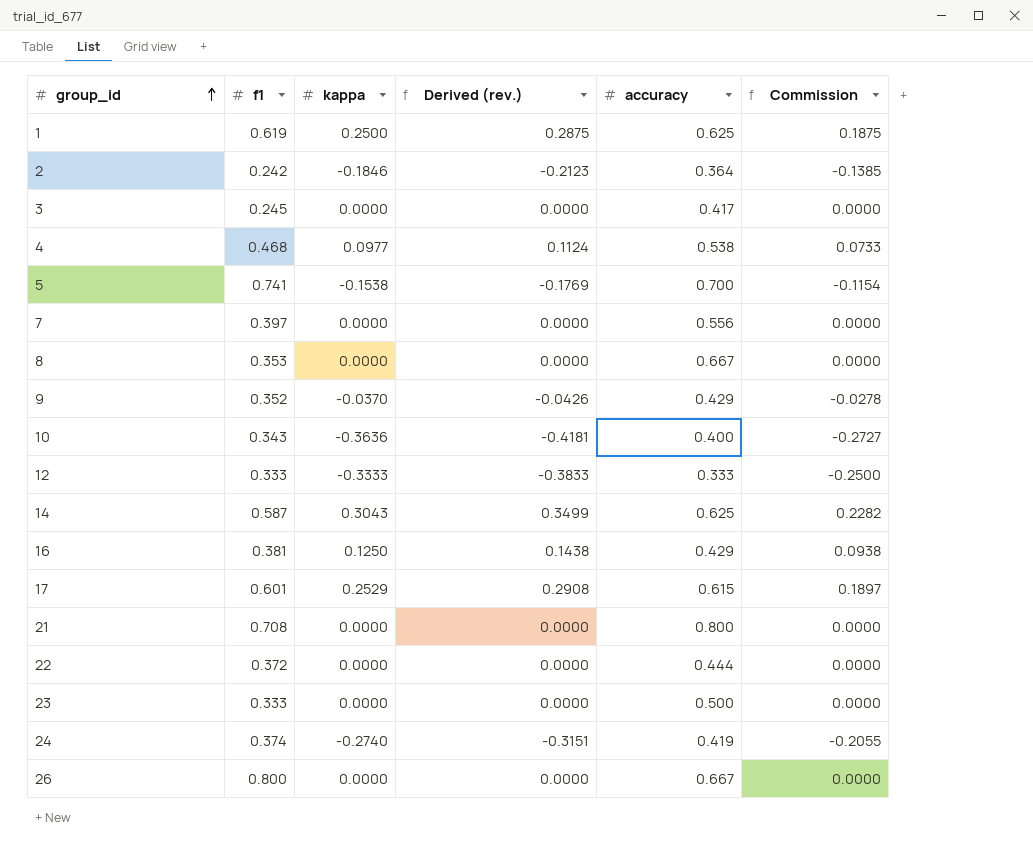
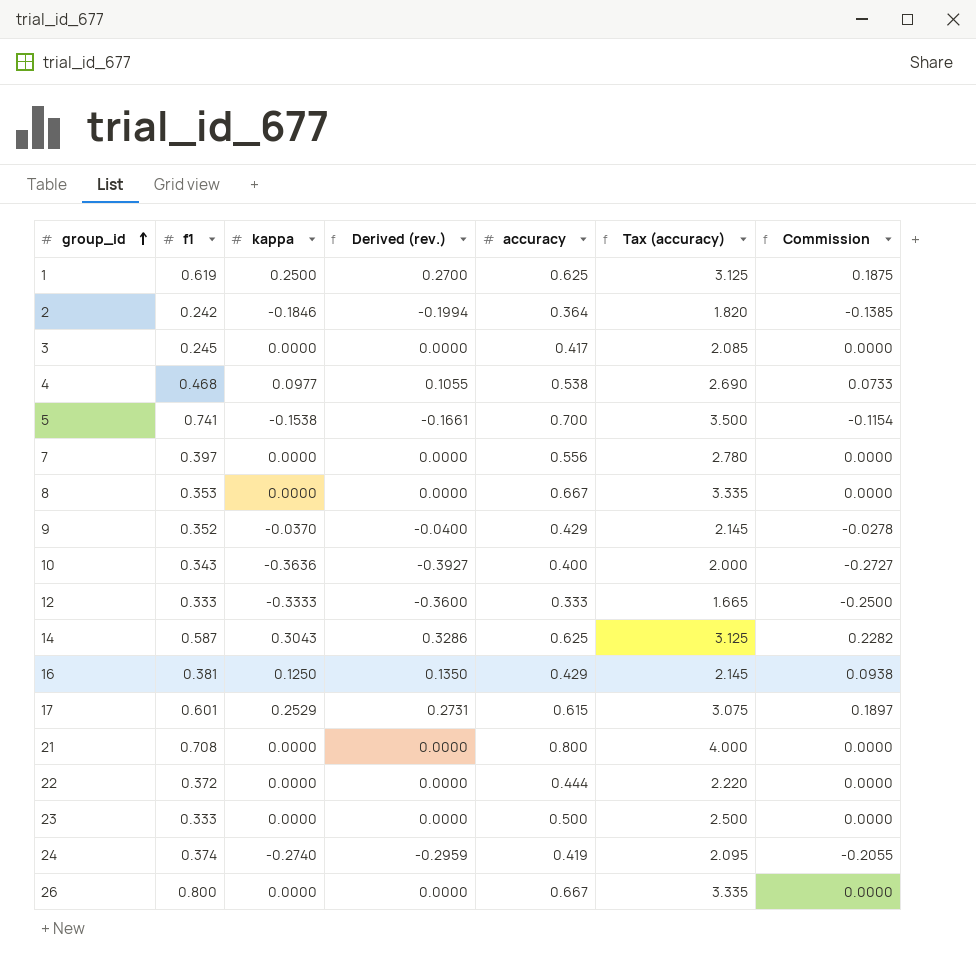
column Derived (rev.) | formula: [kappa] * 1.15 -> [kappa] * 1.08
column Tax (accuracy) | formula: none -> [accuracy] * 5

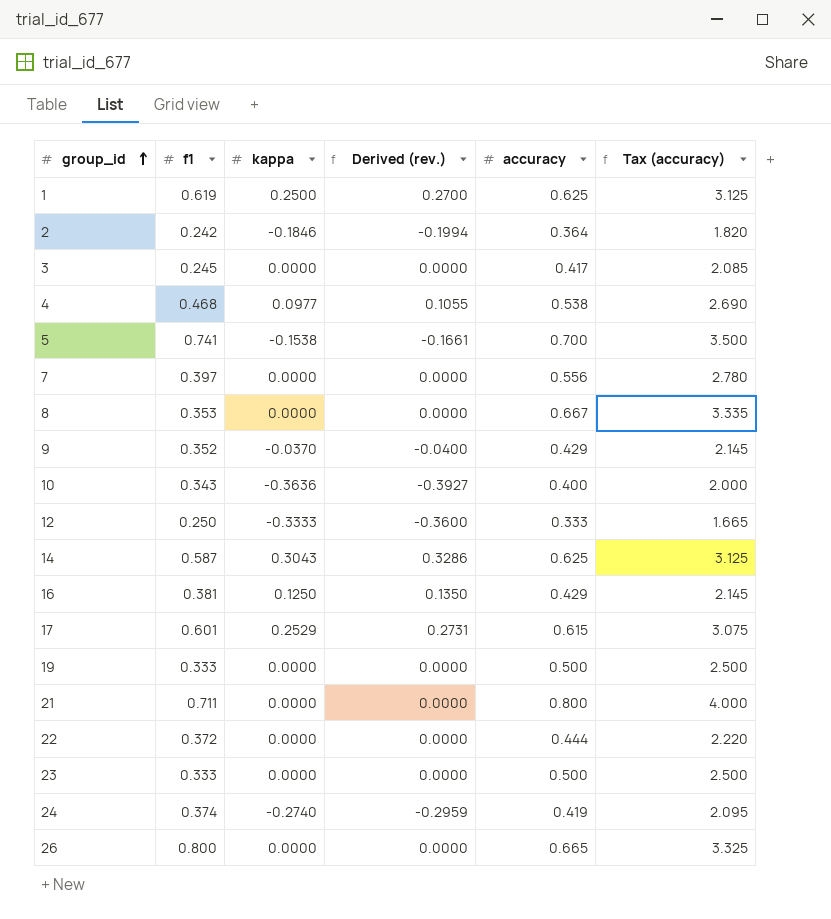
column Commission | formula: [kappa] * 0.75 -> none
12 | f1: 0.333 -> 0.250
row 19: none -> 0.333 | 0.0000 | 0.0000 | 0.500 | 2.500
21 | f1: 0.708 -> 0.711
26 | accuracy: 0.667 -> 0.665
26 | Tax (accuracy): 3.335 -> 3.325

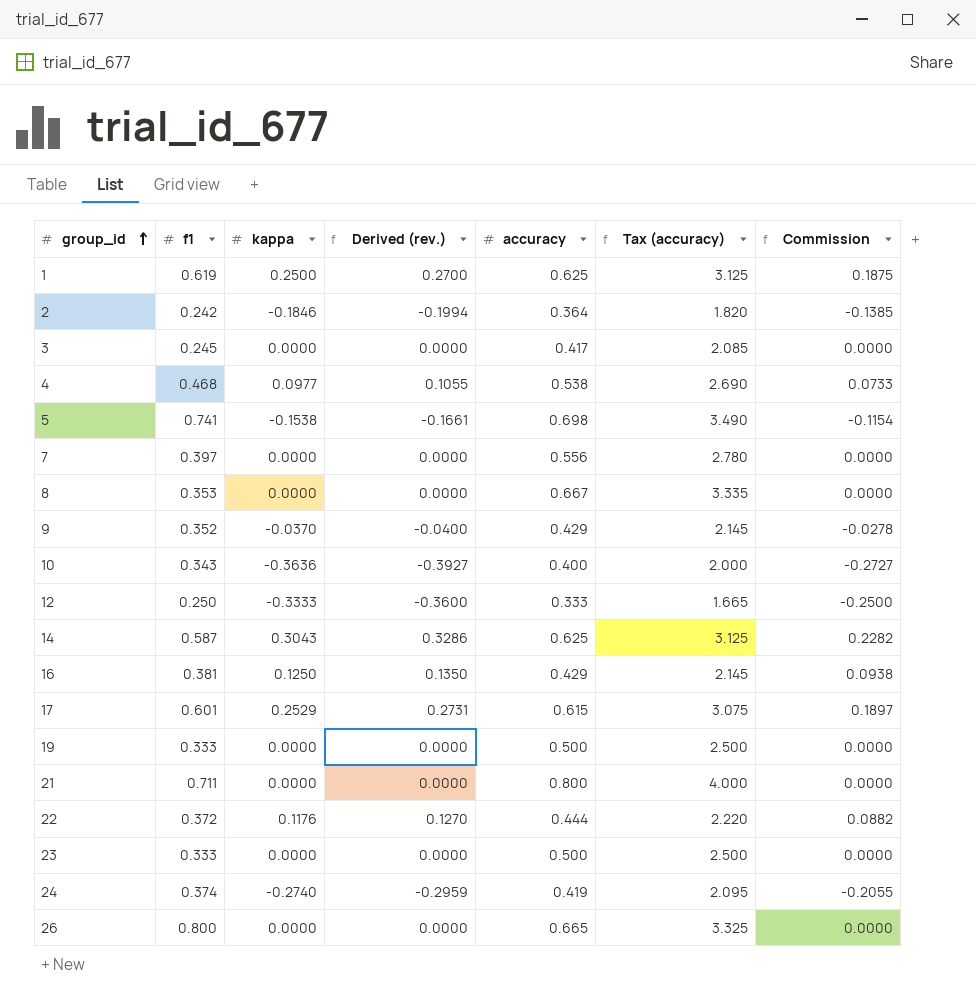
column Commission | formula: none -> [kappa] * 0.75
5 | accuracy: 0.700 -> 0.698
5 | Tax (accuracy): 3.500 -> 3.490
22 | kappa: 0.0000 -> 0.1176
22 | Derived (rev.): 0.0000 -> 0.1270

